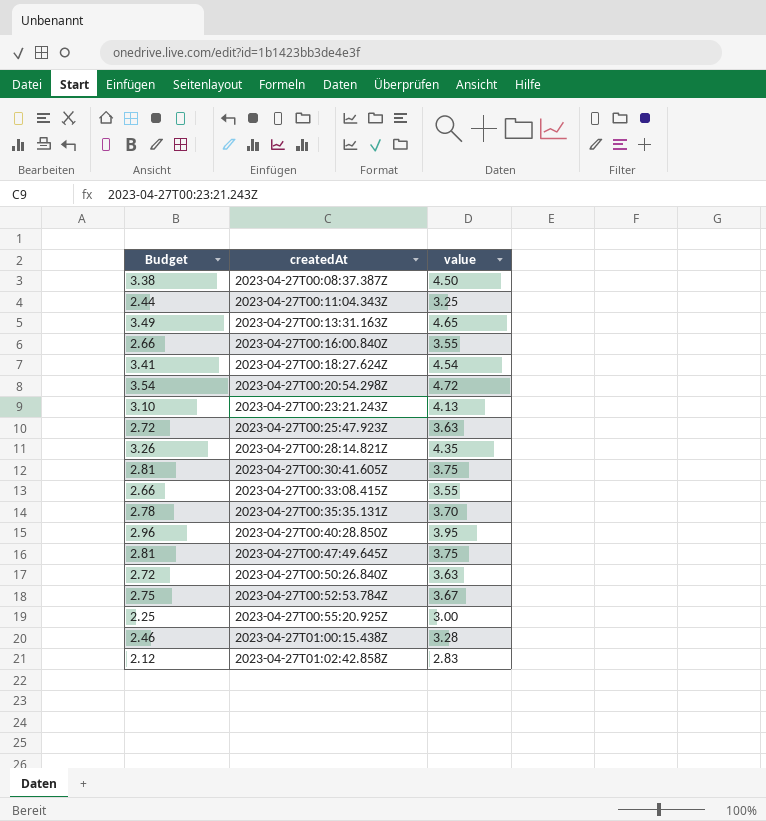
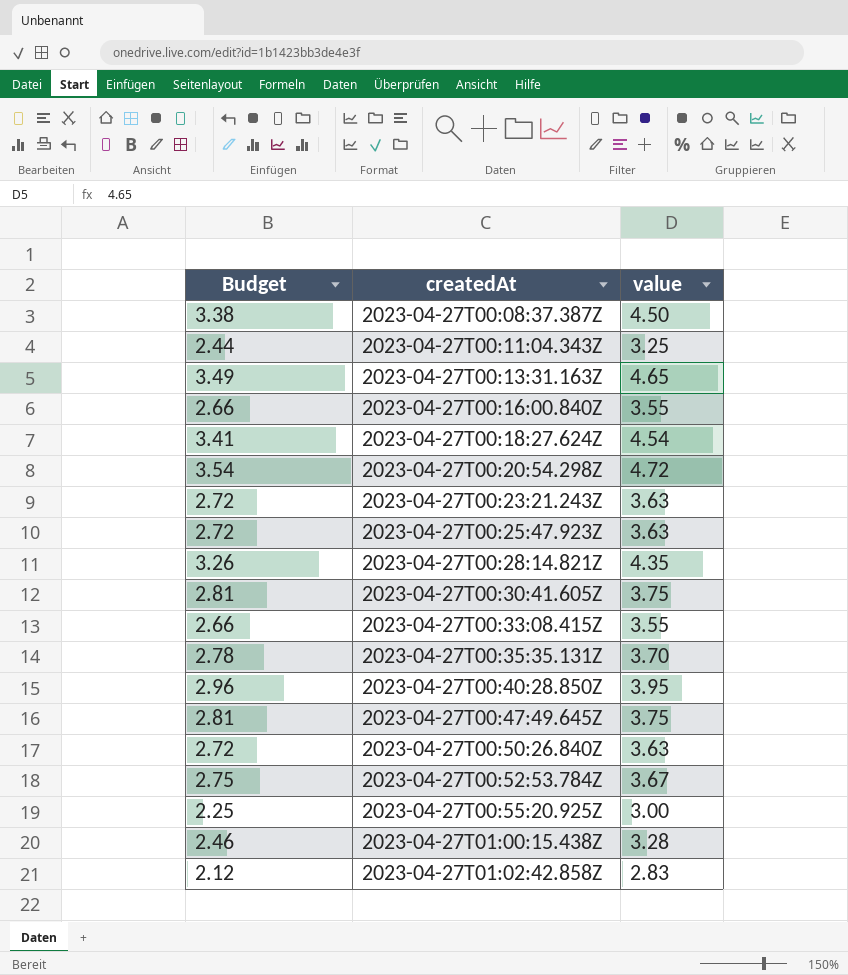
2023-04-27T00:23:21.243Z | Budget: 3.10 -> 2.72
2023-04-27T00:23:21.243Z | value: 4.13 -> 3.63

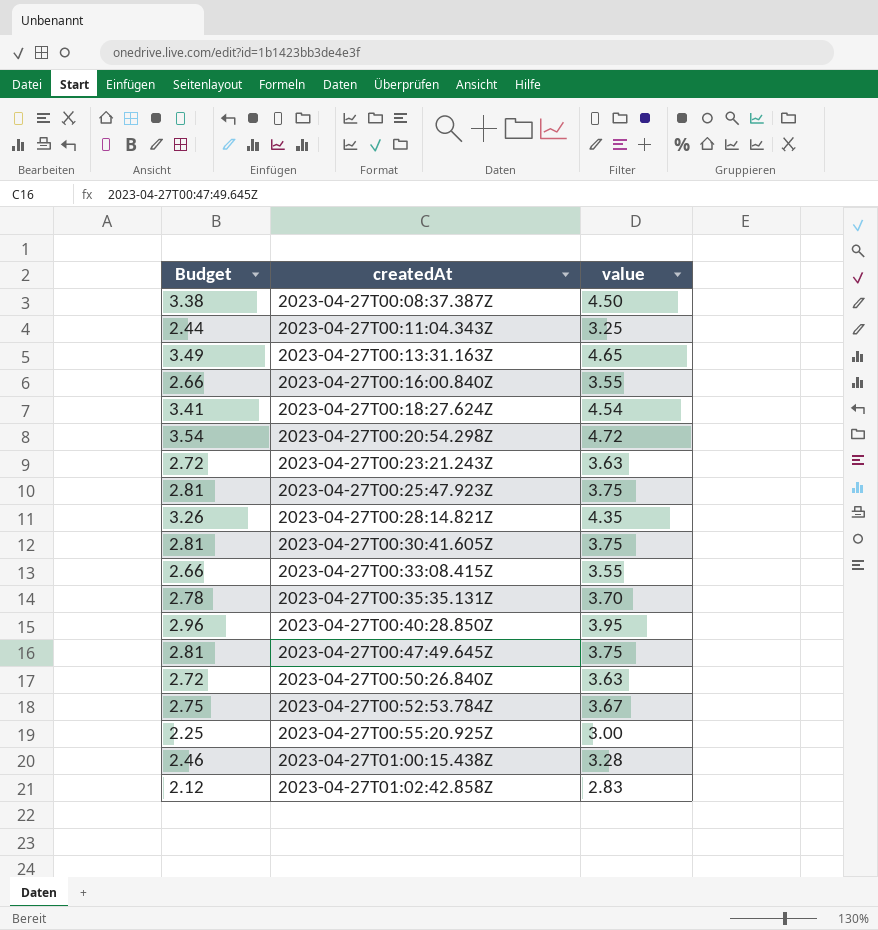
2023-04-27T00:25:47.923Z | Budget: 2.72 -> 2.81
2023-04-27T00:25:47.923Z | value: 3.63 -> 3.75

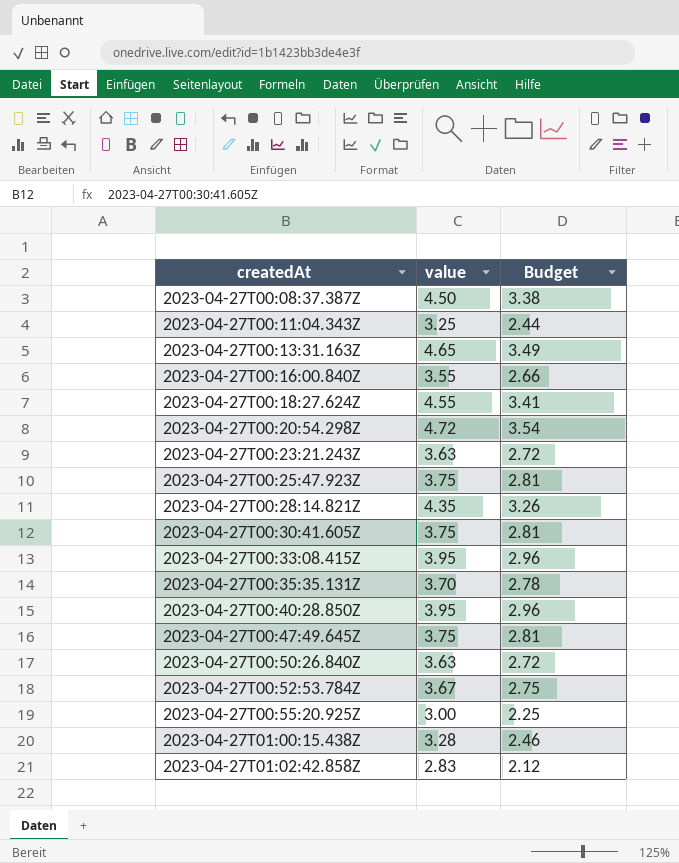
column Budget | position: 1 -> 3
2023-04-27T00:18:27.624Z | value: 4.54 -> 4.55
2023-04-27T00:33:08.415Z | value: 3.55 -> 3.95
2023-04-27T00:33:08.415Z | Budget: 2.66 -> 2.96

